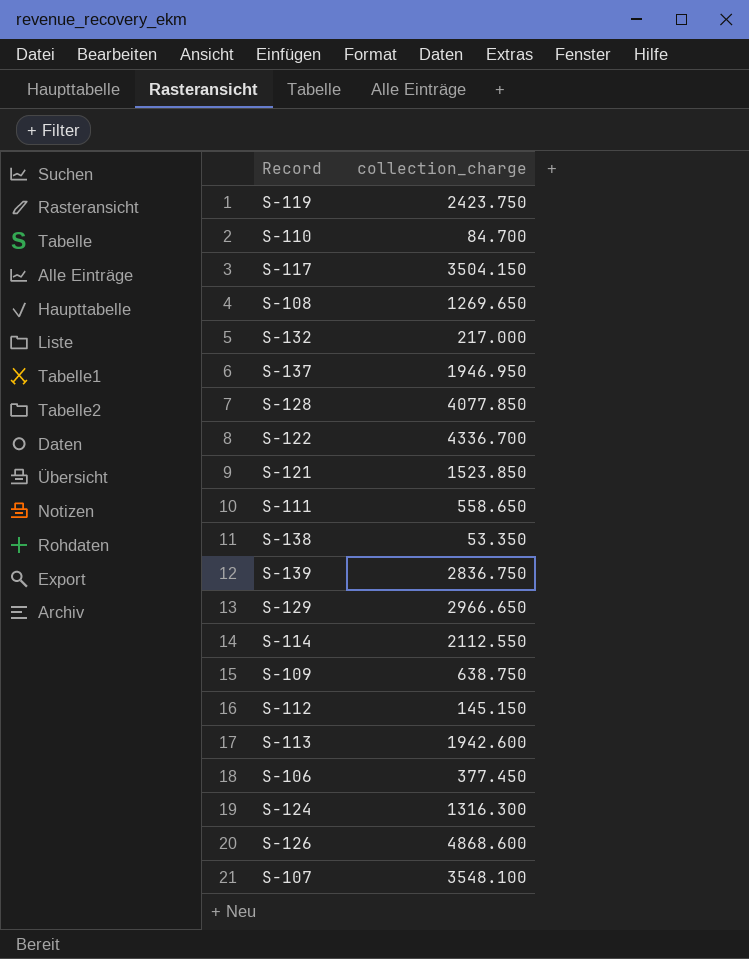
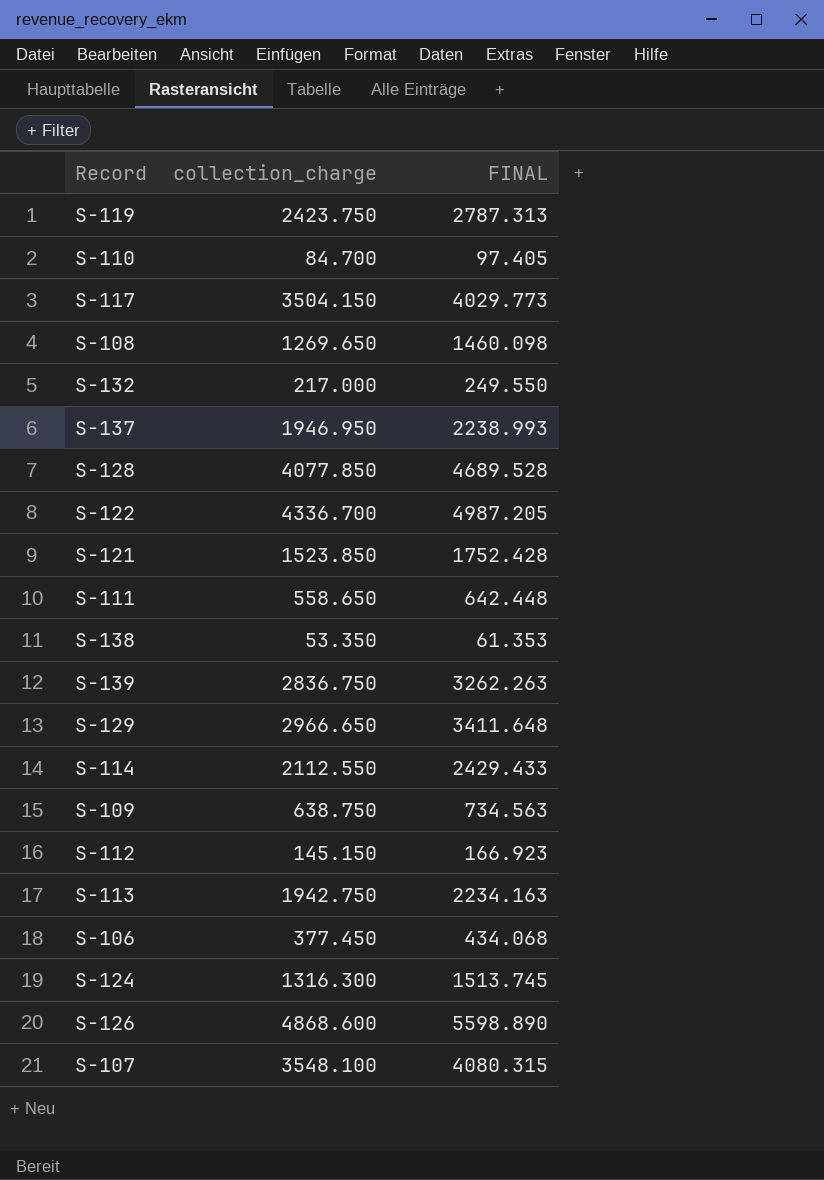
column FINAL | formula: none -> [collection_charge] * 1.15
S-113 | collection_charge: 1942.600 -> 1942.750

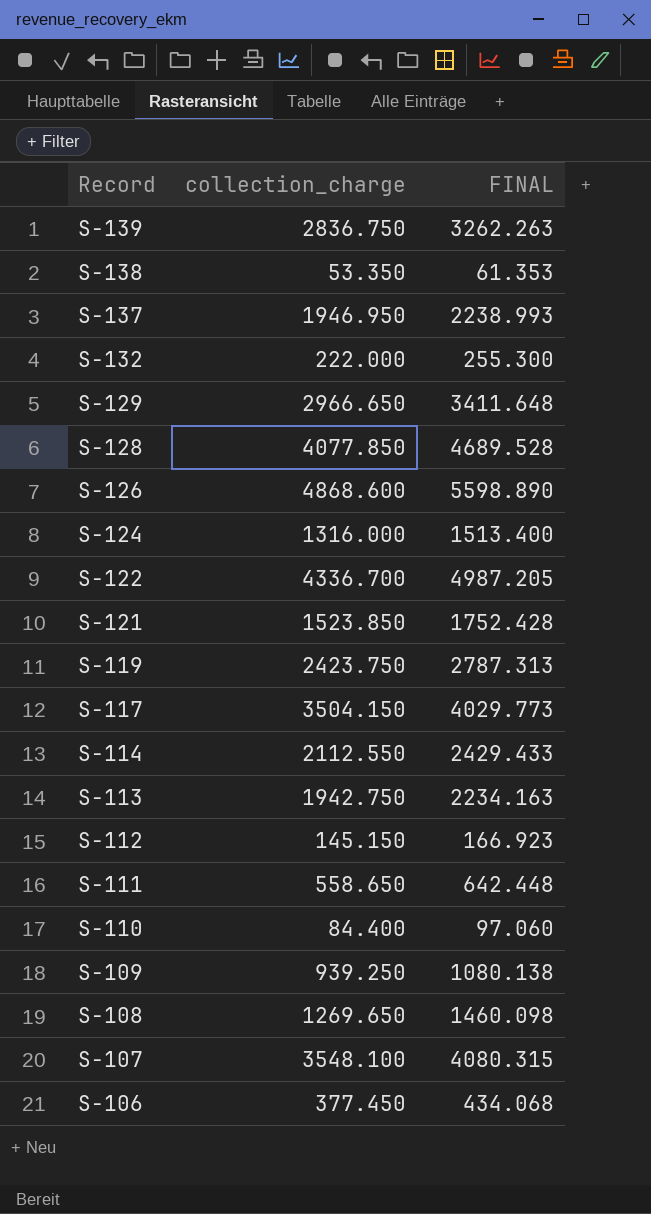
row order: none -> Record descending
S-132 | collection_charge: 217.000 -> 222.000
S-132 | FINAL: 249.550 -> 255.300
S-124 | collection_charge: 1316.300 -> 1316.000
S-124 | FINAL: 1513.745 -> 1513.400
S-110 | collection_charge: 84.700 -> 84.400
S-110 | FINAL: 97.405 -> 97.060
S-109 | collection_charge: 638.750 -> 939.250
S-109 | FINAL: 734.563 -> 1080.138

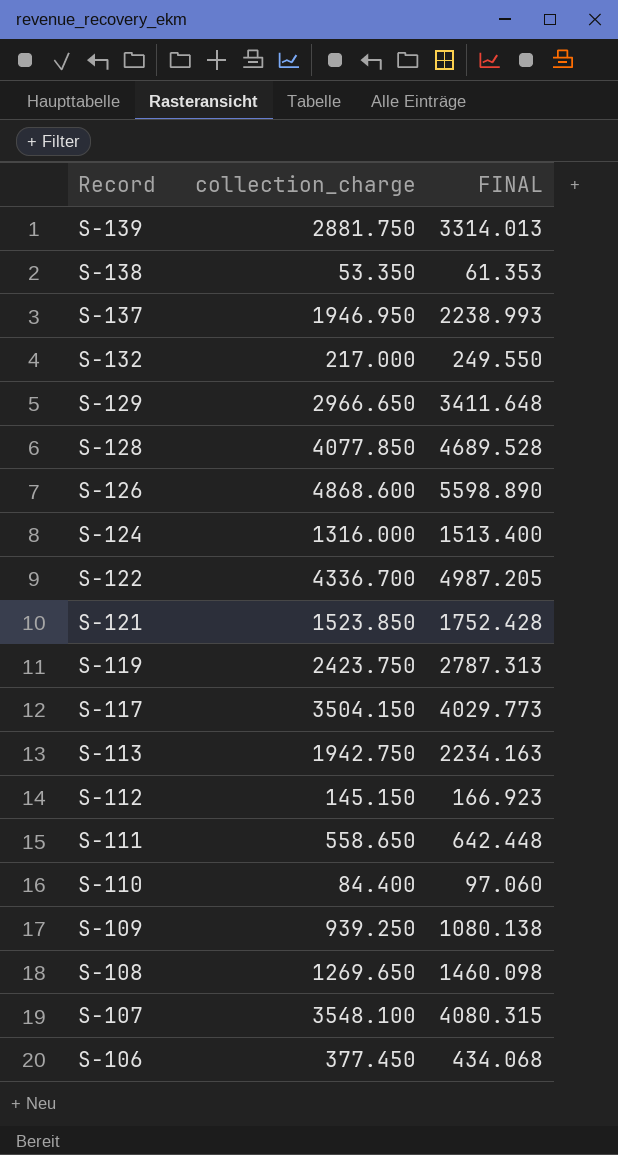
row S-114: 2112.550 | 2429.433 -> none
S-139 | collection_charge: 2836.750 -> 2881.750
S-139 | FINAL: 3262.263 -> 3314.013
S-132 | collection_charge: 222.000 -> 217.000
S-132 | FINAL: 255.300 -> 249.550

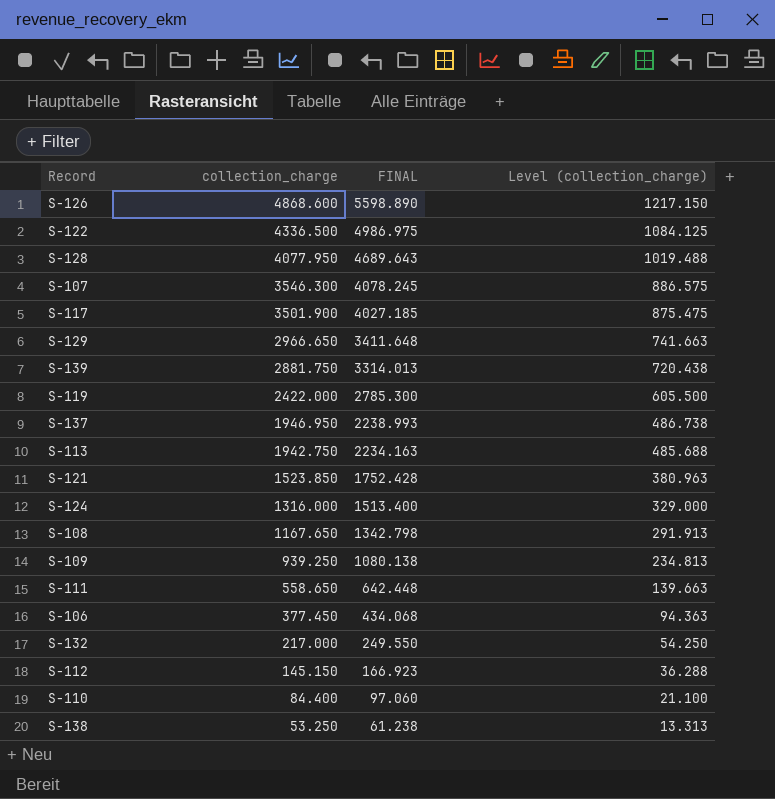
row order: Record descending -> collection_charge descending
column Level (collection_charge) | formula: none -> [collection_charge] * 0.25
S-122 | collection_charge: 4336.700 -> 4336.500
S-122 | FINAL: 4987.205 -> 4986.975
S-128 | collection_charge: 4077.850 -> 4077.950
S-128 | FINAL: 4689.528 -> 4689.643
S-107 | collection_charge: 3548.100 -> 3546.300
S-107 | FINAL: 4080.315 -> 4078.245
S-117 | collection_charge: 3504.150 -> 3501.900
S-117 | FINAL: 4029.773 -> 4027.185
S-119 | collection_charge: 2423.750 -> 2422.000
S-119 | FINAL: 2787.313 -> 2785.300
S-108 | collection_charge: 1269.650 -> 1167.650
S-108 | FINAL: 1460.098 -> 1342.798
S-138 | collection_charge: 53.350 -> 53.250
S-138 | FINAL: 61.353 -> 61.238

